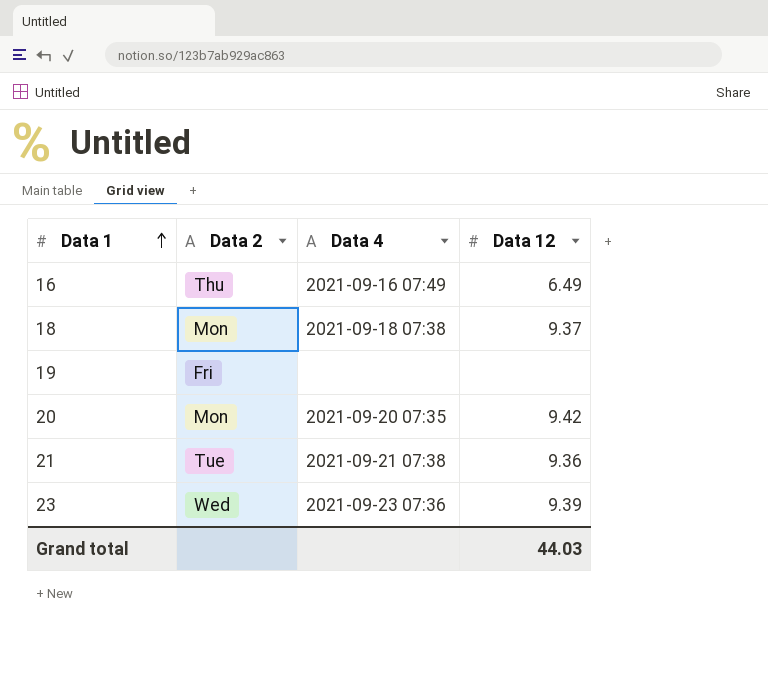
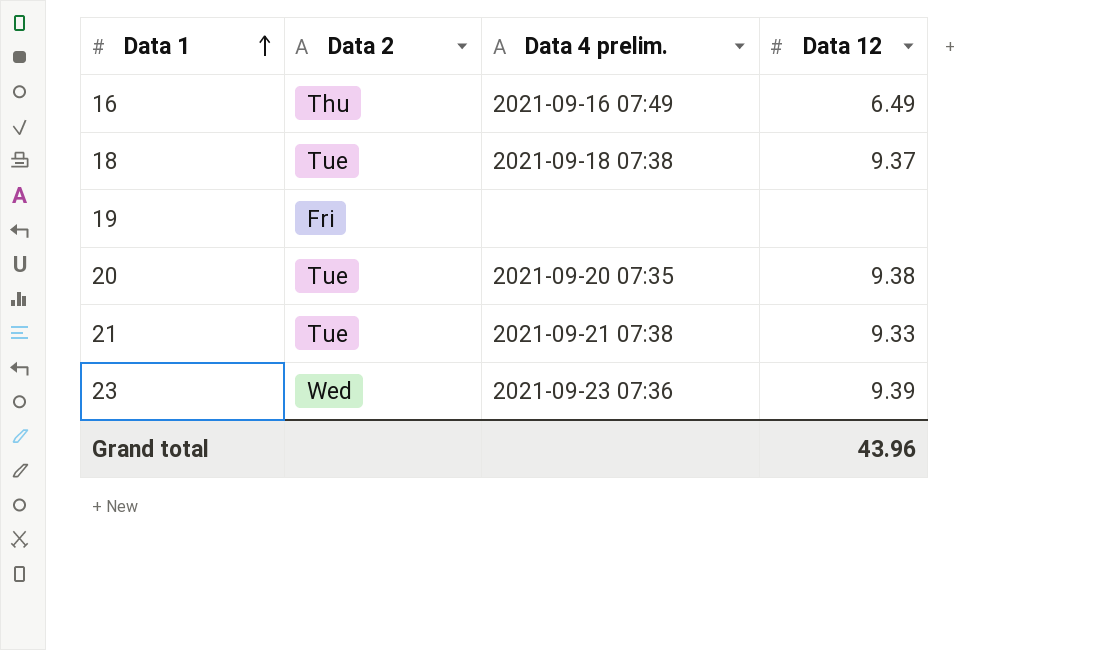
column name: Data 4 -> Data 4 prelim.
18 | Data 2: Mon -> Tue
20 | Data 2: Mon -> Tue
20 | Data 12: 9.42 -> 9.38
21 | Data 12: 9.36 -> 9.33
Grand total | Data 12: 44.03 -> 43.96

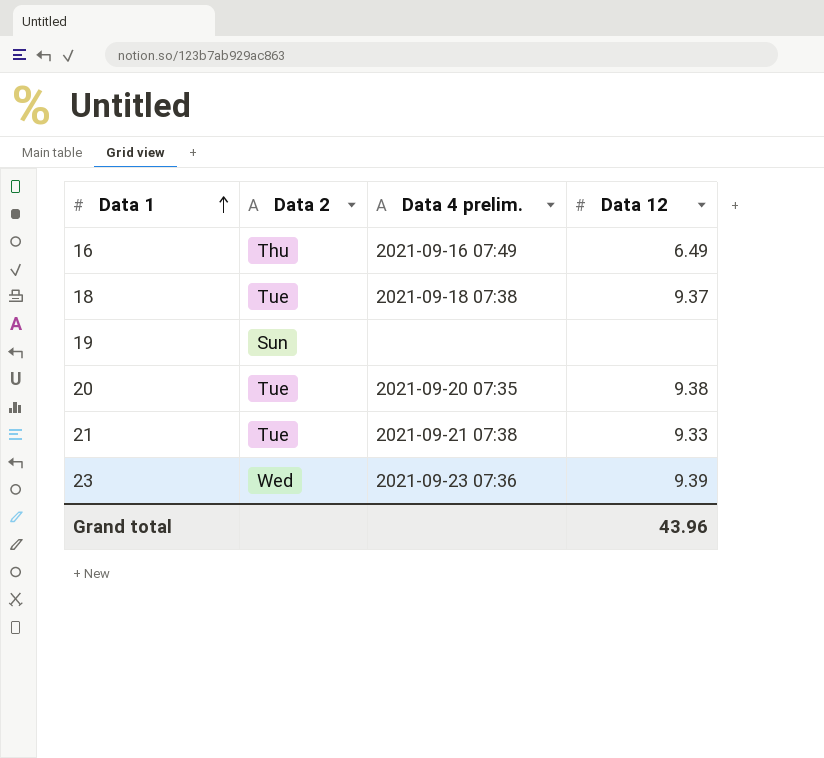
19 | Data 2: Fri -> Sun

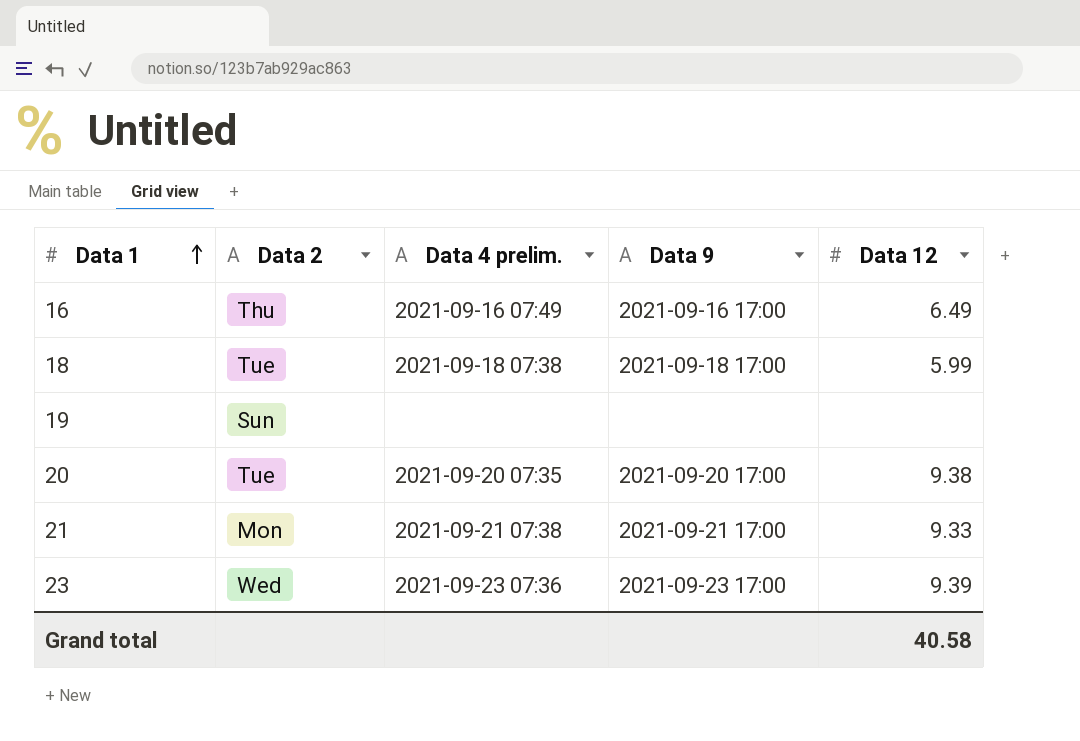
column Data 9 | position: none -> 4
18 | Data 12: 9.37 -> 5.99
21 | Data 2: Tue -> Mon
Grand total | Data 12: 43.96 -> 40.58

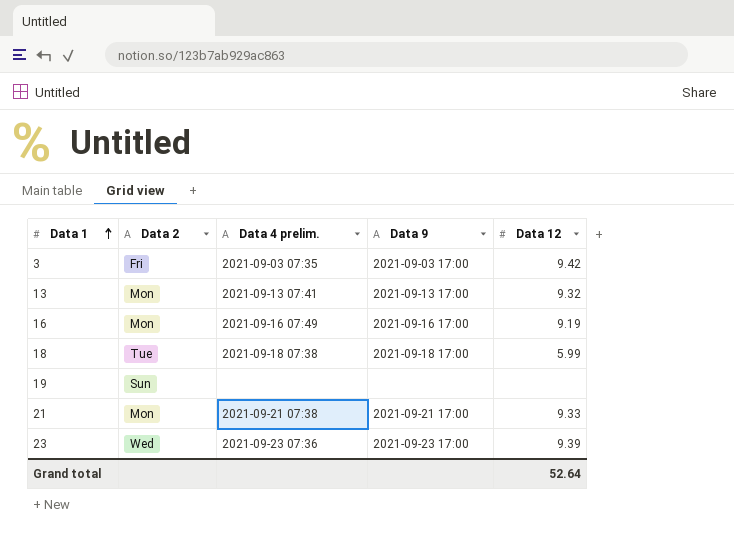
row 20: Tue | 2021-09-20 07:35 | 2021-09-20 17:00 | 9.38 -> none
row 3: none -> Fri | 2021-09-03 07:35 | 2021-09-03 17:00 | 9.42
row 13: none -> Mon | 2021-09-13 07:41 | 2021-09-13 17:00 | 9.32
16 | Data 2: Thu -> Mon
16 | Data 12: 6.49 -> 9.19
Grand total | Data 12: 40.58 -> 52.64

